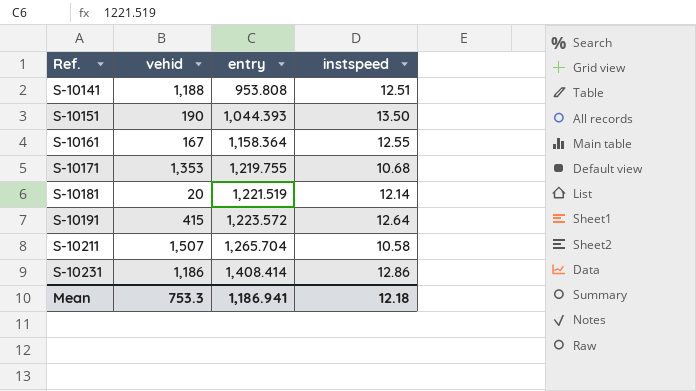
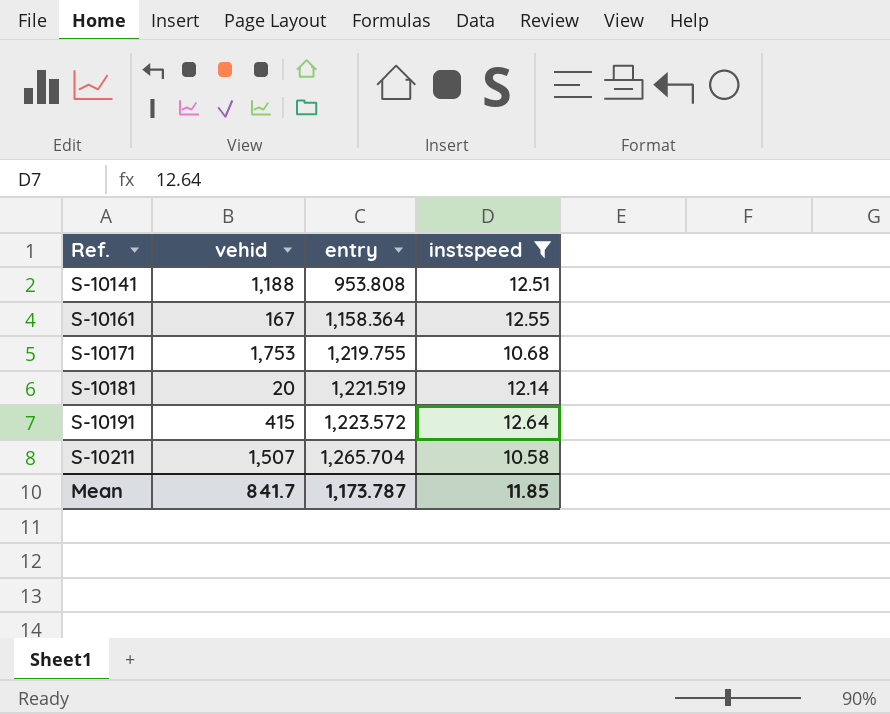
filter: none -> instspeed <= 12.64
S-10171 | vehid: 1,353 -> 1,753
Mean | vehid: 753.3 -> 841.7
Mean | entry: 1,186.941 -> 1,173.787
Mean | instspeed: 12.18 -> 11.85

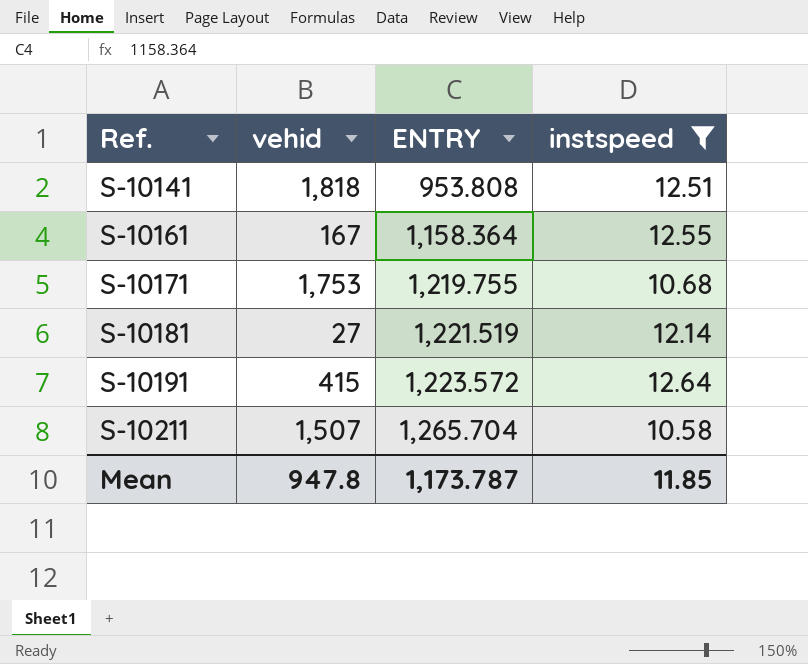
column name: entry -> ENTRY
S-10141 | vehid: 1,188 -> 1,818
S-10181 | vehid: 20 -> 27
Mean | vehid: 841.7 -> 947.8

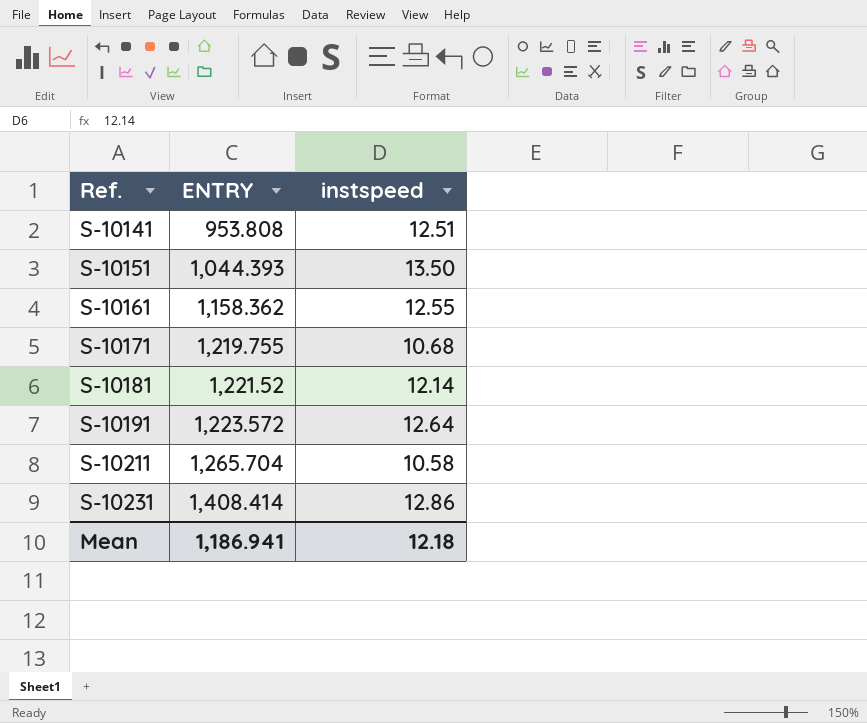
filter: instspeed <= 12.64 -> none
column vehid | position: 2 -> none
S-10161 | ENTRY: 1,158.364 -> 1,158.362
S-10181 | ENTRY: 1,221.519 -> 1,221.52
Mean | ENTRY: 1,173.787 -> 1,186.941
Mean | instspeed: 11.85 -> 12.18

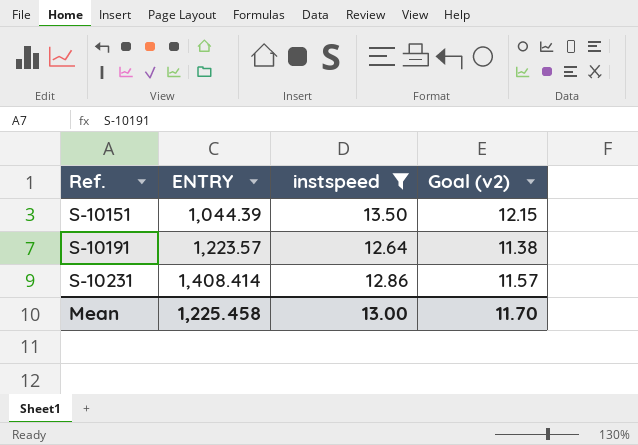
filter: none -> instspeed >= 12.64
column Goal (v2) | formula: none -> [instspeed] * 0.9
S-10151 | ENTRY: 1,044.393 -> 1,044.39
S-10191 | ENTRY: 1,223.572 -> 1,223.57
Mean | ENTRY: 1,186.941 -> 1,225.458
Mean | instspeed: 12.18 -> 13.00

